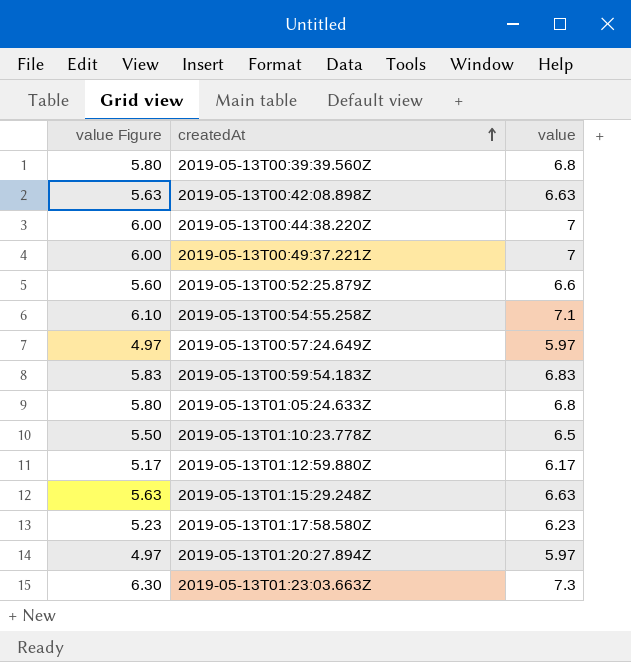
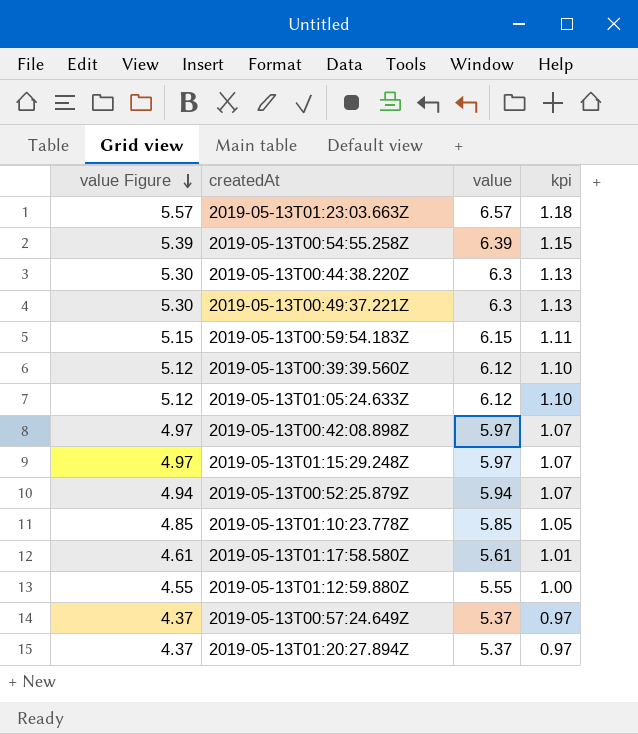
row order: createdAt ascending -> value Figure descending
column kpi | formula: none -> [value] * 0.18
2019-05-13T01:23:03.663Z | value Figure: 6.30 -> 5.57
2019-05-13T01:23:03.663Z | value: 7.3 -> 6.57
2019-05-13T00:54:55.258Z | value Figure: 6.10 -> 5.39
2019-05-13T00:54:55.258Z | value: 7.1 -> 6.39
2019-05-13T00:44:38.220Z | value Figure: 6.00 -> 5.30
2019-05-13T00:44:38.220Z | value: 7 -> 6.3
2019-05-13T00:49:37.221Z | value Figure: 6.00 -> 5.30
2019-05-13T00:49:37.221Z | value: 7 -> 6.3
2019-05-13T00:59:54.183Z | value Figure: 5.83 -> 5.15
2019-05-13T00:59:54.183Z | value: 6.83 -> 6.15
2019-05-13T00:39:39.560Z | value Figure: 5.80 -> 5.12
2019-05-13T00:39:39.560Z | value: 6.8 -> 6.12
2019-05-13T01:05:24.633Z | value Figure: 5.80 -> 5.12
2019-05-13T01:05:24.633Z | value: 6.8 -> 6.12
2019-05-13T00:42:08.898Z | value Figure: 5.63 -> 4.97
2019-05-13T00:42:08.898Z | value: 6.63 -> 5.97
2019-05-13T01:15:29.248Z | value Figure: 5.63 -> 4.97
2019-05-13T01:15:29.248Z | value: 6.63 -> 5.97
2019-05-13T00:52:25.879Z | value Figure: 5.60 -> 4.94
2019-05-13T00:52:25.879Z | value: 6.6 -> 5.94
2019-05-13T01:10:23.778Z | value Figure: 5.50 -> 4.85
2019-05-13T01:10:23.778Z | value: 6.5 -> 5.85
2019-05-13T01:17:58.580Z | value Figure: 5.23 -> 4.61
2019-05-13T01:17:58.580Z | value: 6.23 -> 5.61
2019-05-13T01:12:59.880Z | value Figure: 5.17 -> 4.55
2019-05-13T01:12:59.880Z | value: 6.17 -> 5.55
2019-05-13T00:57:24.649Z | value Figure: 4.97 -> 4.37
2019-05-13T00:57:24.649Z | value: 5.97 -> 5.37
2019-05-13T01:20:27.894Z | value Figure: 4.97 -> 4.37
2019-05-13T01:20:27.894Z | value: 5.97 -> 5.37

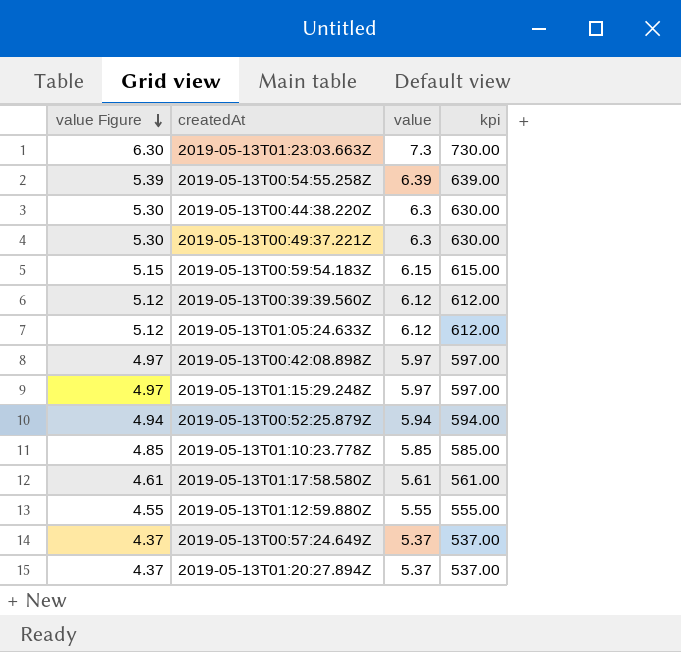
column kpi | formula: [value] * 0.18 -> [value] * 100
2019-05-13T01:23:03.663Z | value Figure: 5.57 -> 6.30
2019-05-13T01:23:03.663Z | value: 6.57 -> 7.3

